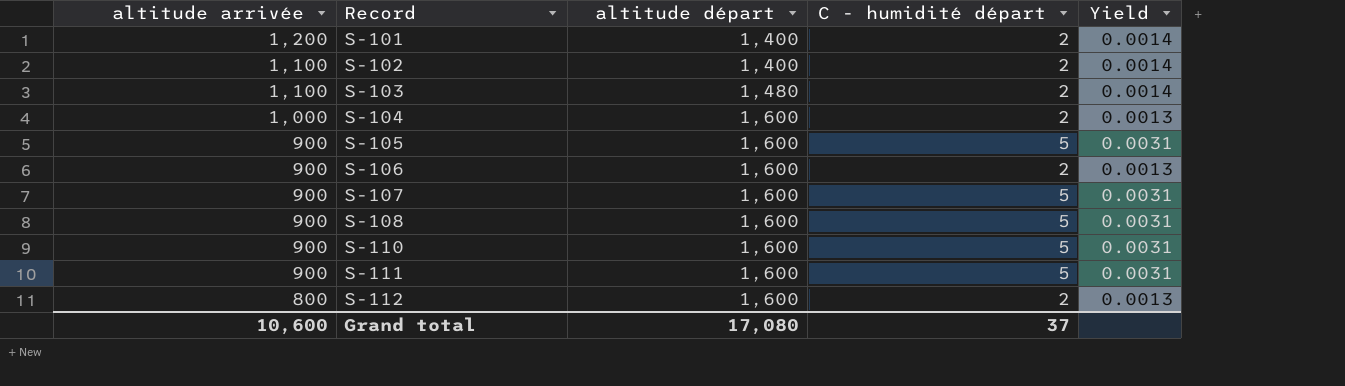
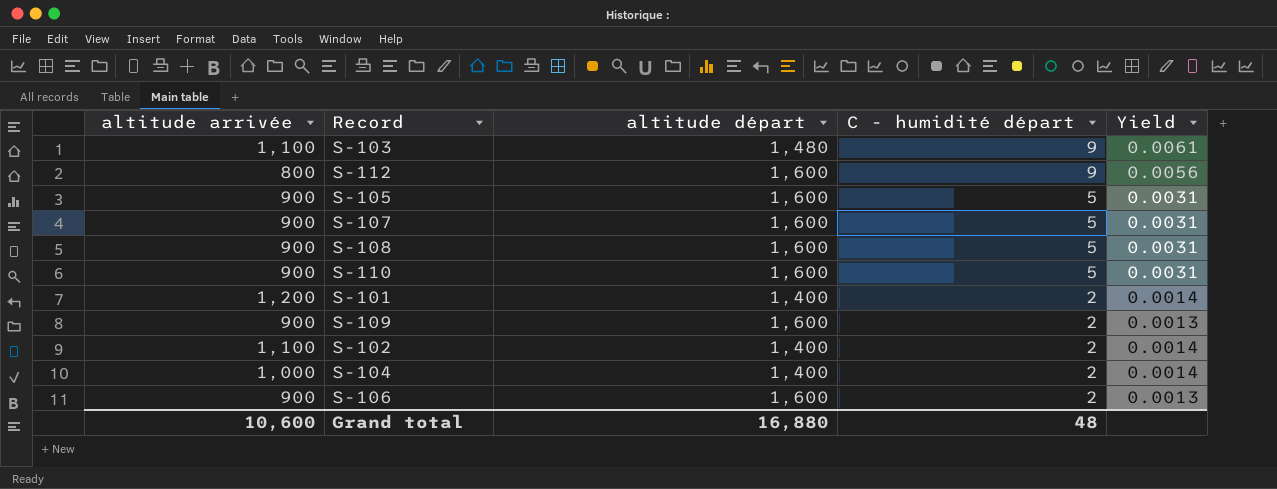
row order: altitude arrivée descending -> C - humidité départ descending
row S-111: 900 | 1,600 | 5 | 0.0031 -> none
S-103 | C - humidité départ: 2 -> 9
S-103 | Yield: 0.0014 -> 0.0061
S-112 | C - humidité départ: 2 -> 9
S-112 | Yield: 0.0013 -> 0.0056
row S-109: none -> 900 | 1,600 | 2 | 0.0013
S-104 | altitude départ: 1,600 -> 1,400
S-104 | Yield: 0.0013 -> 0.0014
Grand total | altitude départ: 17,080 -> 16,880
Grand total | C - humidité départ: 37 -> 48

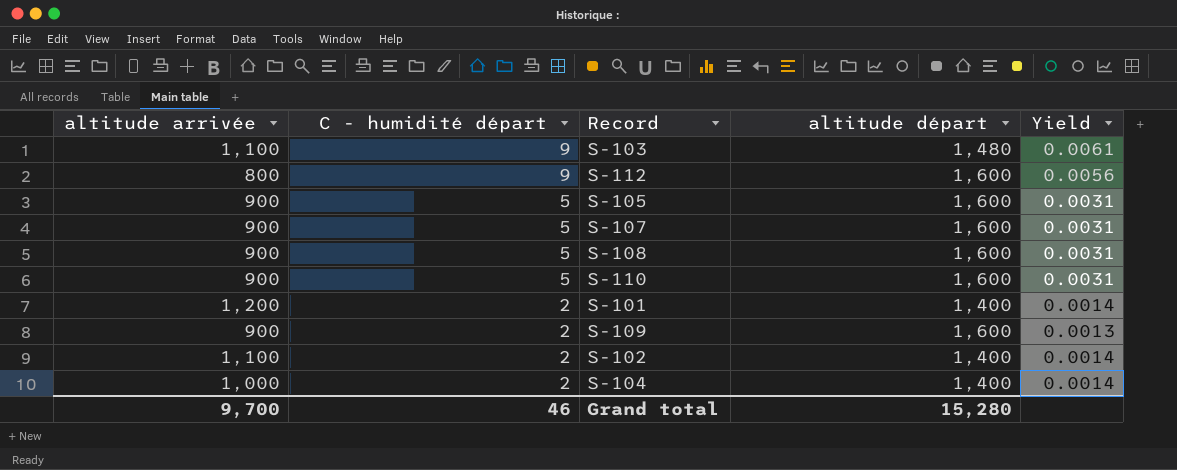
column C - humidité départ | position: 4 -> 2
row S-106: 900 | 1,600 | 2 | 0.0013 -> none
Grand total | altitude arrivée: 10,600 -> 9,700
Grand total | C - humidité départ: 48 -> 46
Grand total | altitude départ: 16,880 -> 15,280

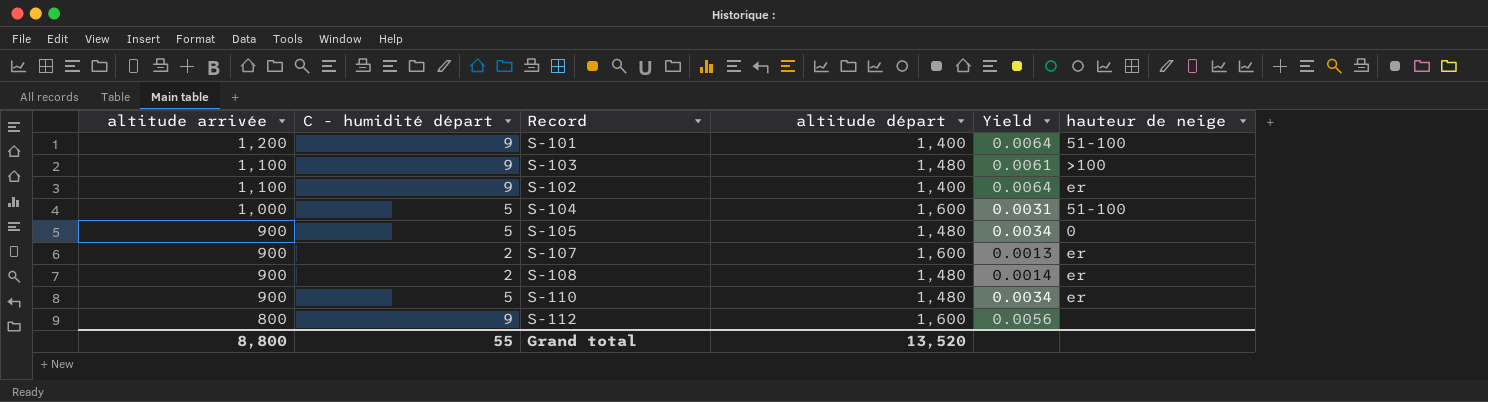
row order: C - humidité départ descending -> altitude arrivée descending
column hauteur de neige | position: none -> 6
row S-109: 900 | 2 | 1,600 | 0.0013 -> none
S-101 | C - humidité départ: 2 -> 9
S-101 | Yield: 0.0014 -> 0.0064
S-102 | C - humidité départ: 2 -> 9
S-102 | Yield: 0.0014 -> 0.0064
S-104 | C - humidité départ: 2 -> 5
S-104 | altitude départ: 1,400 -> 1,600
S-104 | Yield: 0.0014 -> 0.0031
S-105 | altitude départ: 1,600 -> 1,480
S-105 | Yield: 0.0031 -> 0.0034
S-107 | C - humidité départ: 5 -> 2
S-107 | Yield: 0.0031 -> 0.0013
S-108 | C - humidité départ: 5 -> 2
S-108 | altitude départ: 1,600 -> 1,480
S-108 | Yield: 0.0031 -> 0.0014
S-110 | altitude départ: 1,600 -> 1,480
S-110 | Yield: 0.0031 -> 0.0034
Grand total | altitude arrivée: 9,700 -> 8,800
Grand total | C - humidité départ: 46 -> 55
Grand total | altitude départ: 15,280 -> 13,520

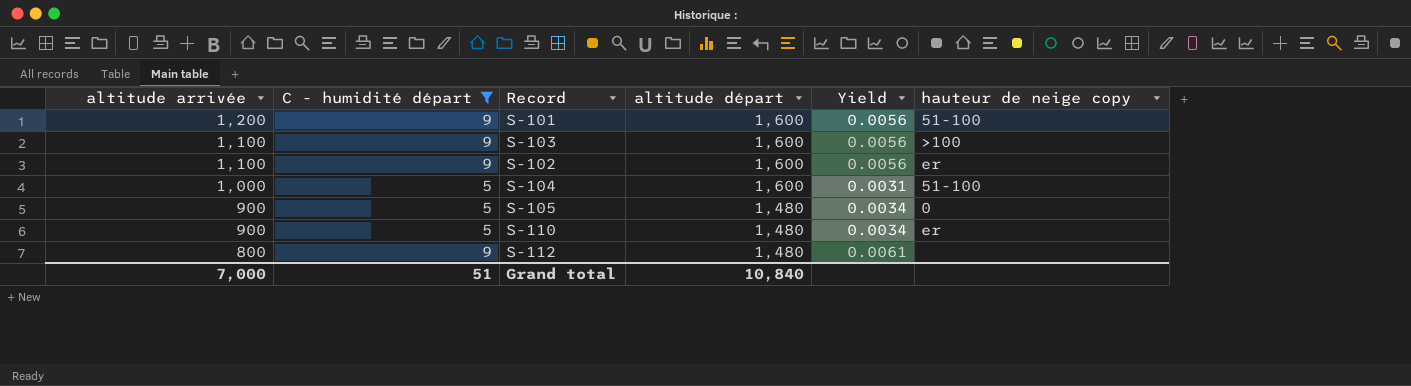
filter: none -> C - humidité départ != 2
column name: hauteur de neige -> hauteur de neige copy
S-101 | altitude départ: 1,400 -> 1,600
S-101 | Yield: 0.0064 -> 0.0056
S-103 | altitude départ: 1,480 -> 1,600
S-103 | Yield: 0.0061 -> 0.0056
S-102 | altitude départ: 1,400 -> 1,600
S-102 | Yield: 0.0064 -> 0.0056
S-112 | altitude départ: 1,600 -> 1,480
S-112 | Yield: 0.0056 -> 0.0061
Grand total | altitude arrivée: 8,800 -> 7,000
Grand total | C - humidité départ: 55 -> 51
Grand total | altitude départ: 13,520 -> 10,840

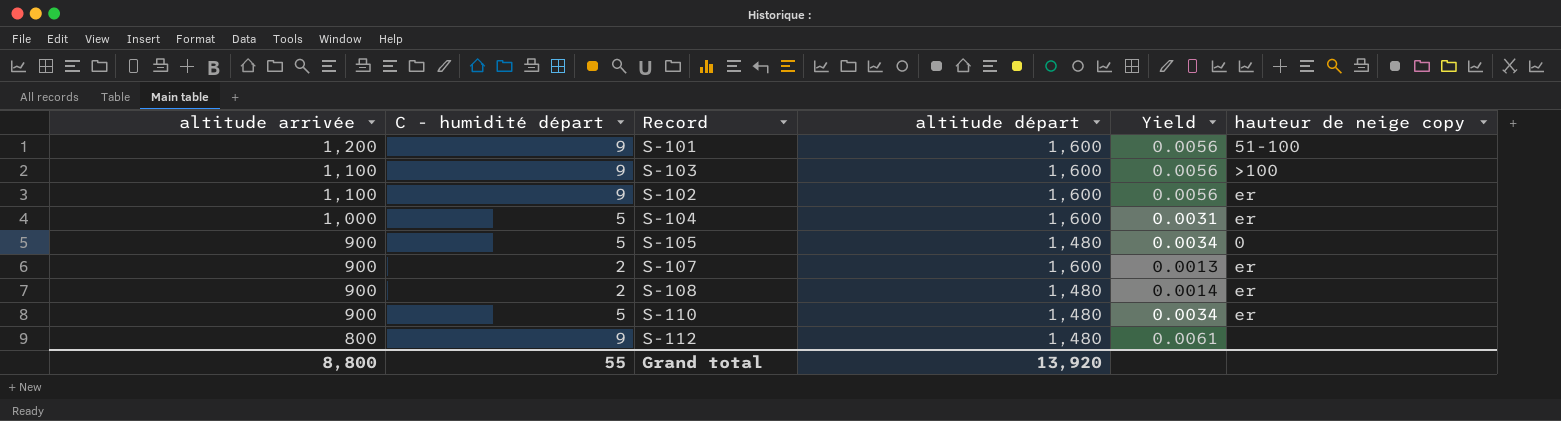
filter: C - humidité départ != 2 -> none
S-104 | hauteur de neige copy: 51-100 -> er
Grand total | altitude arrivée: 7,000 -> 8,800
Grand total | C - humidité départ: 51 -> 55
Grand total | altitude départ: 10,840 -> 13,920

